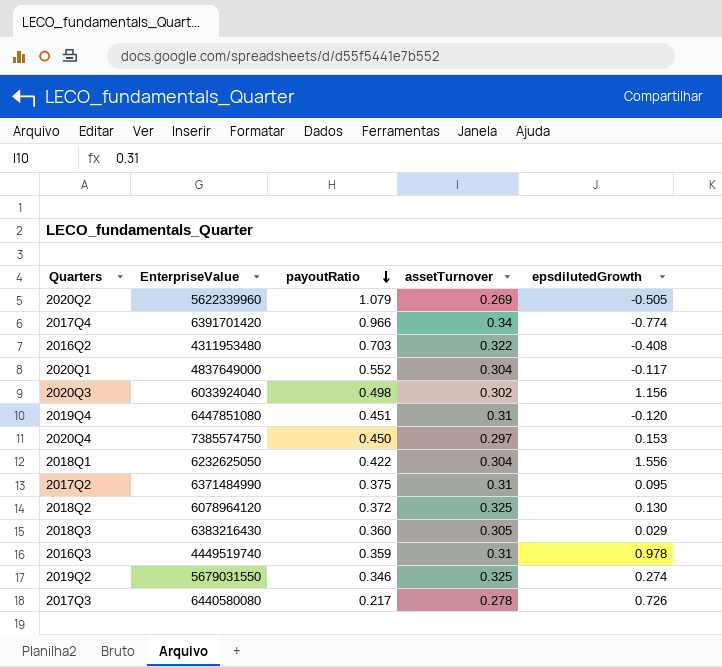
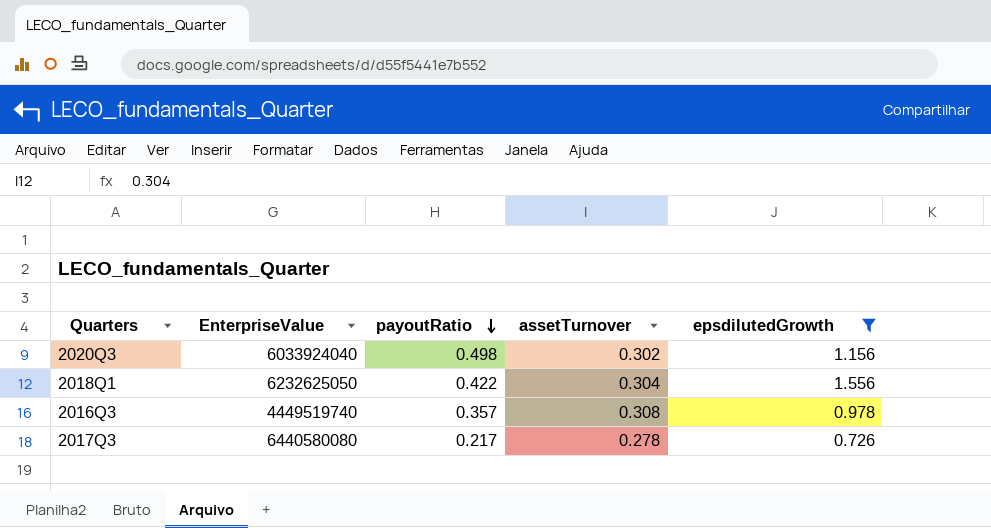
filter: none -> epsdilutedGrowth >= 0.726
2016Q3 | payoutRatio: 0.359 -> 0.357
2016Q3 | assetTurnover: 0.31 -> 0.308

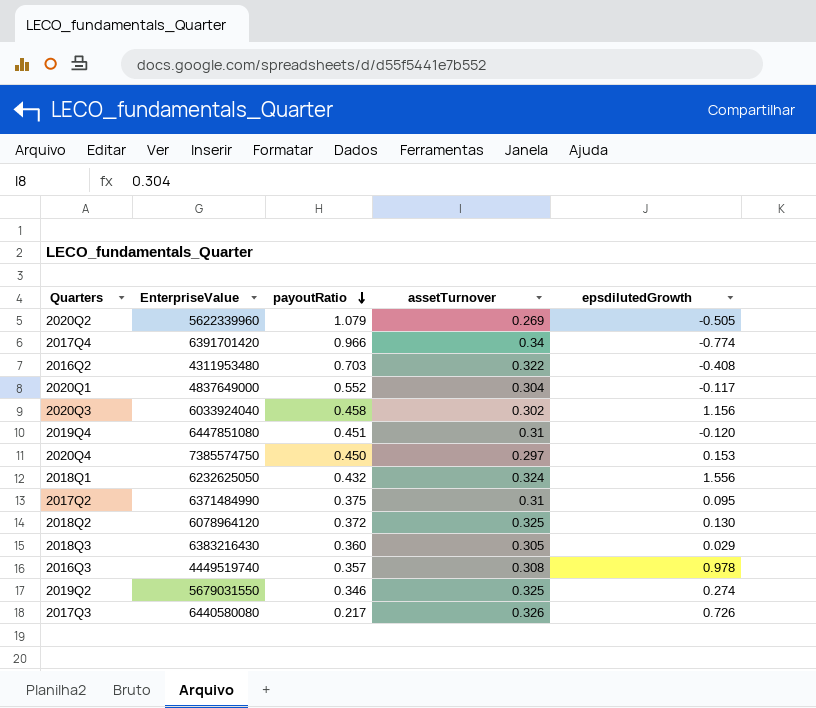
filter: epsdilutedGrowth >= 0.726 -> none
2020Q3 | payoutRatio: 0.498 -> 0.458
2018Q1 | payoutRatio: 0.422 -> 0.432
2018Q1 | assetTurnover: 0.304 -> 0.324
2017Q3 | assetTurnover: 0.278 -> 0.326

